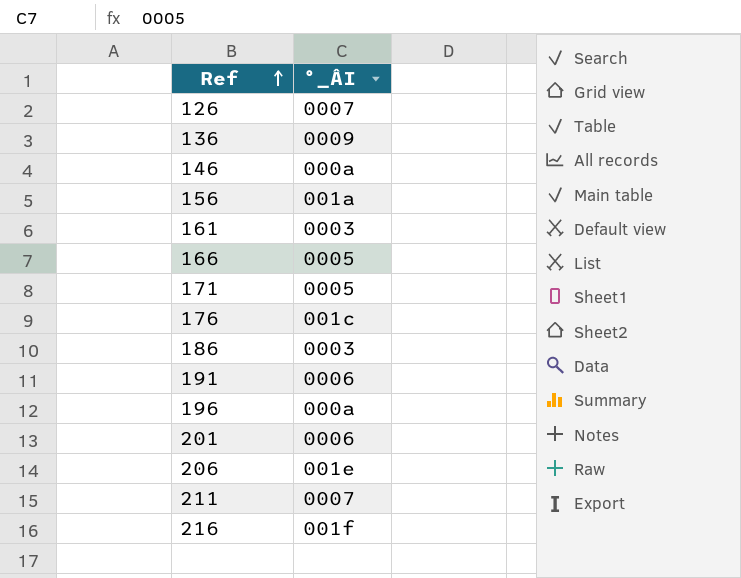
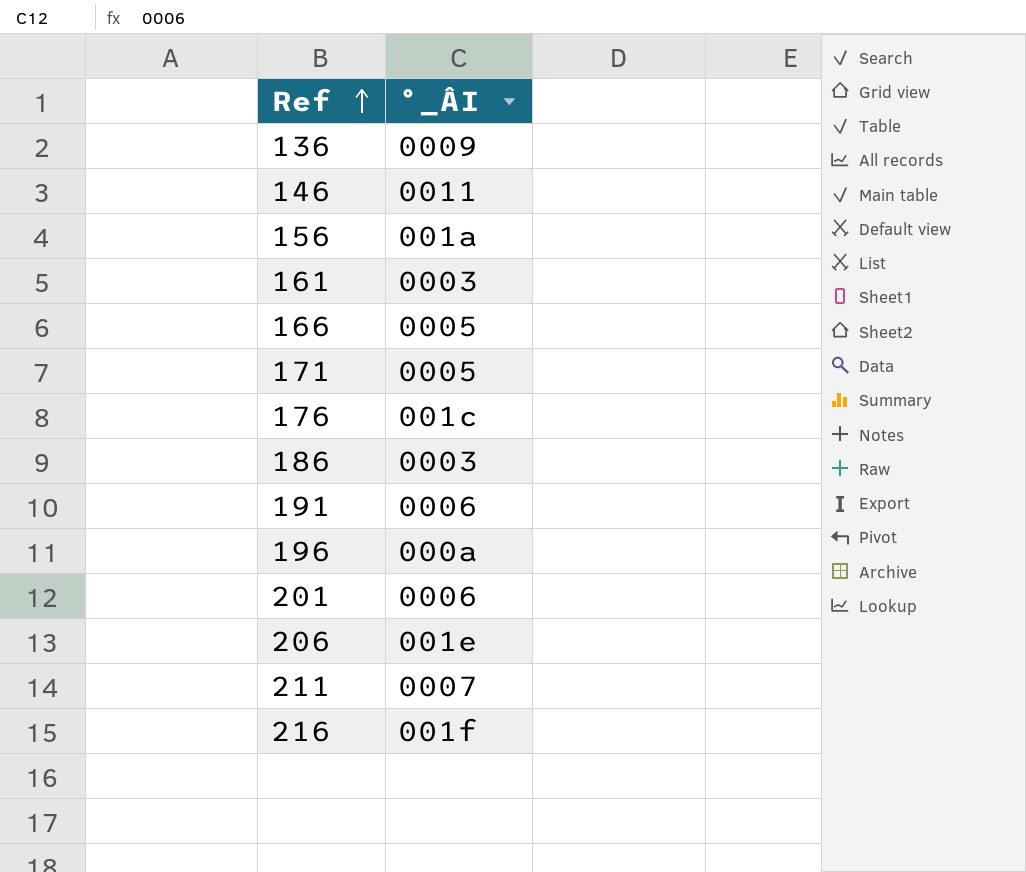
row 126: 0007 -> none
146 | °_ÂI: 000a -> 0011

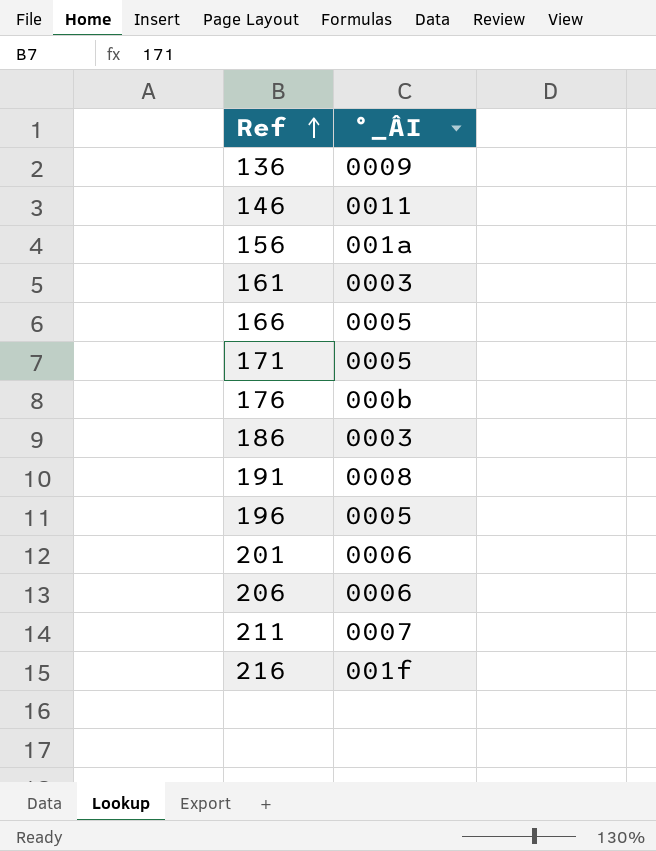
176 | °_ÂI: 001c -> 000b
191 | °_ÂI: 0006 -> 0008
196 | °_ÂI: 000a -> 0005
206 | °_ÂI: 001e -> 0006

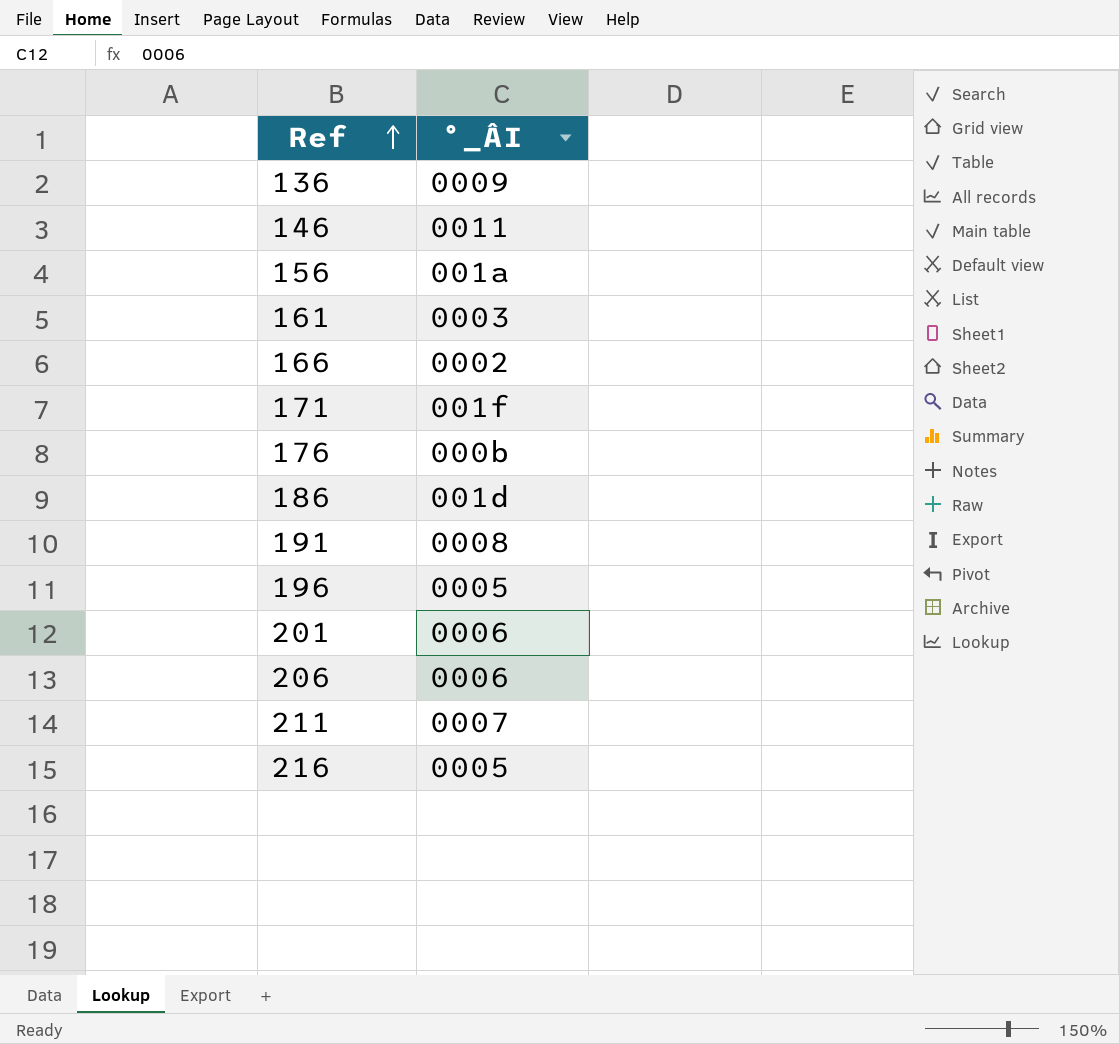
166 | °_ÂI: 0005 -> 0002
171 | °_ÂI: 0005 -> 001f
186 | °_ÂI: 0003 -> 001d
216 | °_ÂI: 001f -> 0005

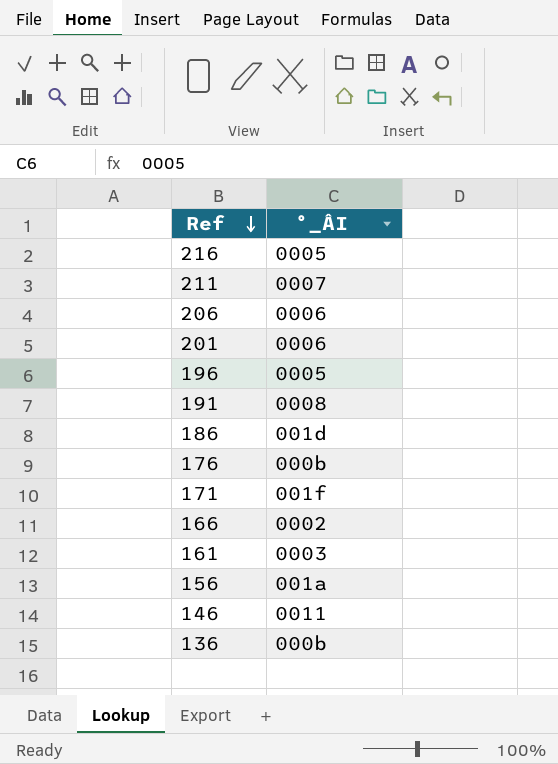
row order: Ref ascending -> Ref descending
136 | °_ÂI: 0009 -> 000b

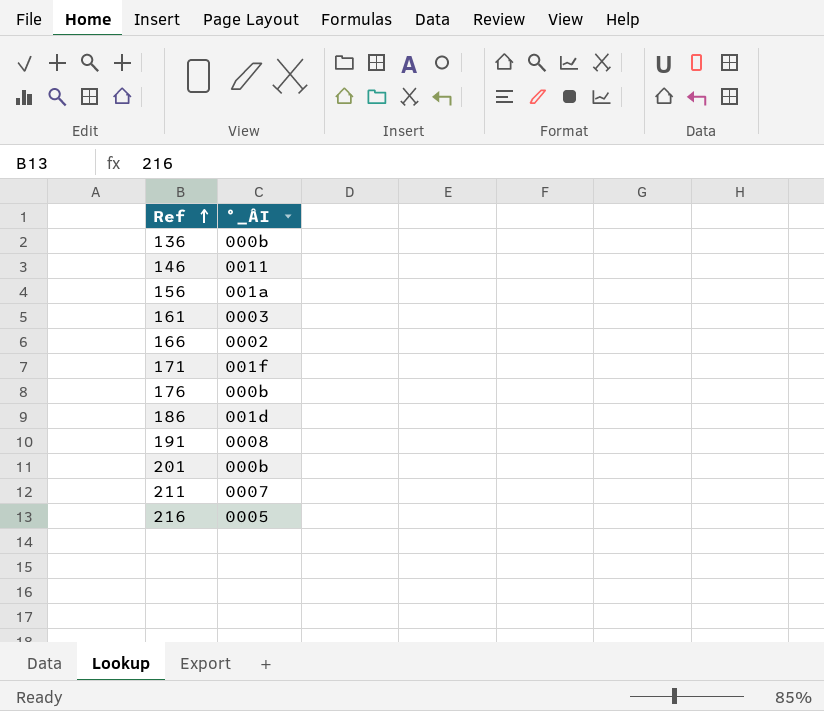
row order: Ref descending -> Ref ascending
row 206: 0006 -> none
row 196: 0005 -> none
201 | °_ÂI: 0006 -> 000b

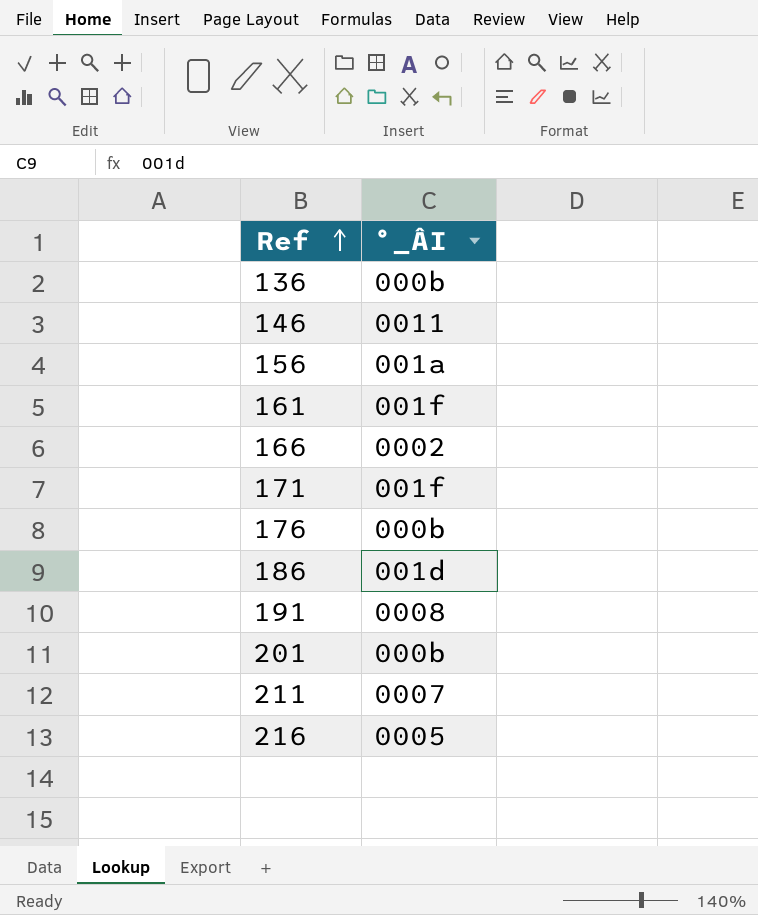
161 | °_ÂI: 0003 -> 001f

